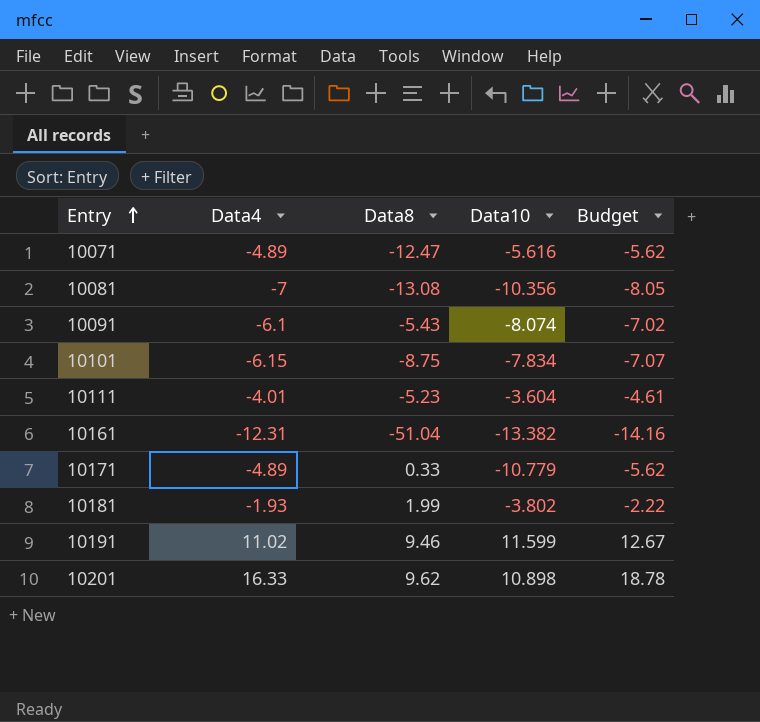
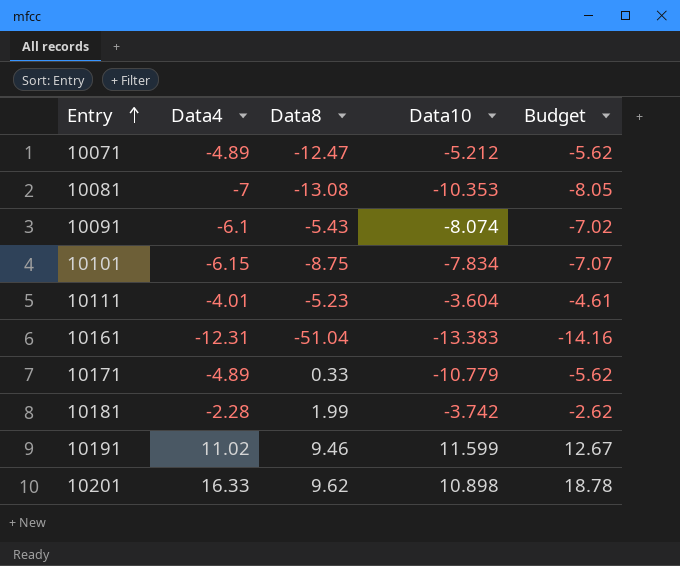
10071 | Data10: -5.616 -> -5.212
10081 | Data10: -10.356 -> -10.353
10161 | Data10: -13.382 -> -13.383
10181 | Data4: -1.93 -> -2.28
10181 | Data10: -3.802 -> -3.742
10181 | Budget: -2.22 -> -2.62

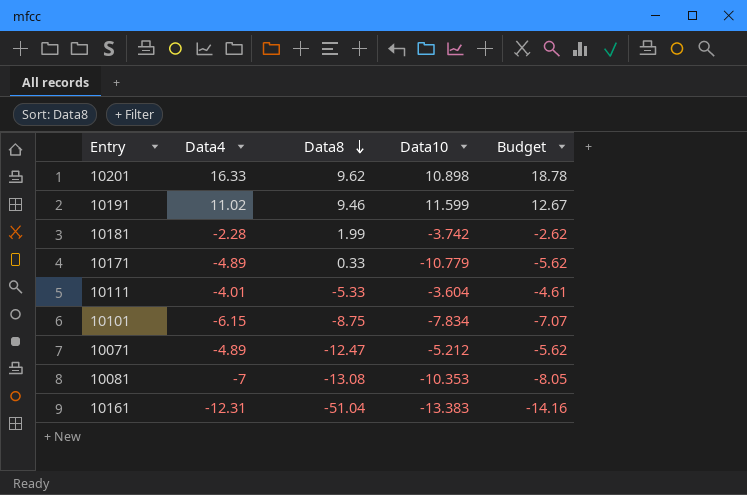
row order: Entry ascending -> Data8 descending
row 10091: -6.1 | -5.43 | -8.074 | -7.02 -> none
10111 | Data8: -5.23 -> -5.33

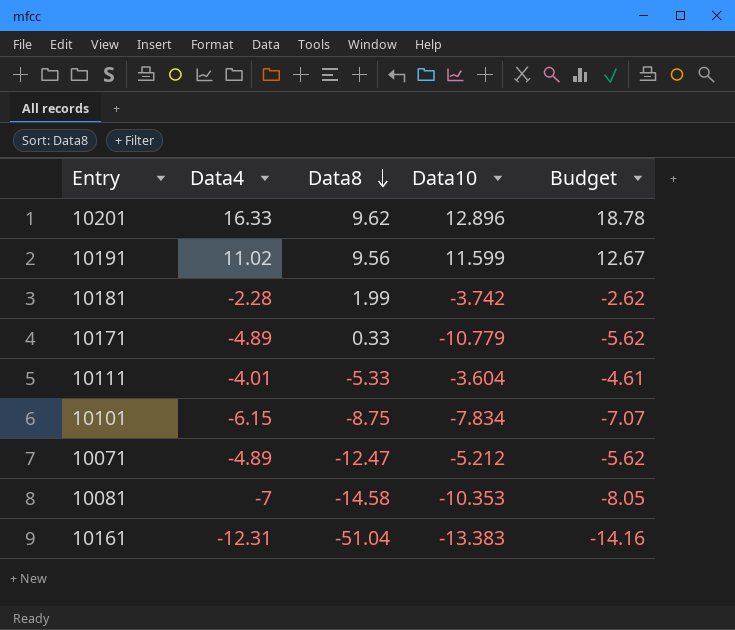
10201 | Data10: 10.898 -> 12.896
10191 | Data8: 9.46 -> 9.56
10081 | Data8: -13.08 -> -14.58

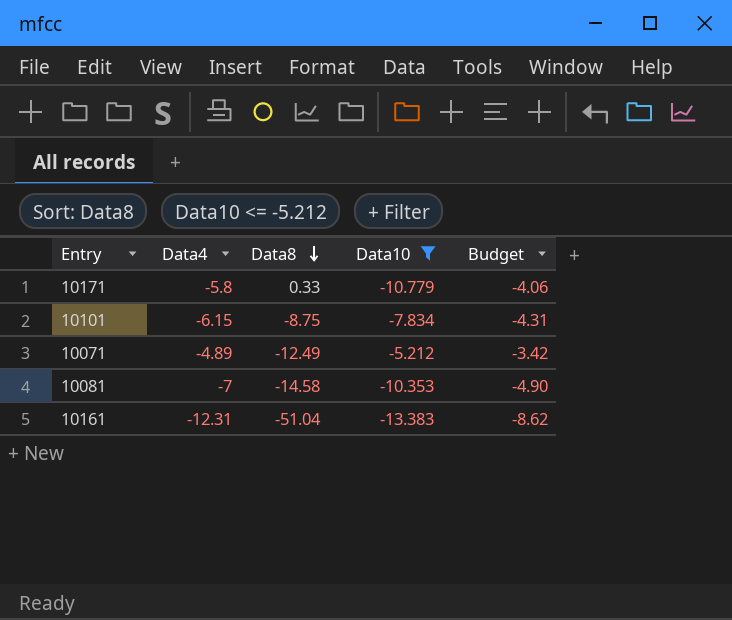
filter: none -> Data10 <= -5.212
column Budget | formula: [Data4] * 1.15 -> [Data4] * 0.7
10171 | Data4: -4.89 -> -5.8
10071 | Data8: -12.47 -> -12.49

